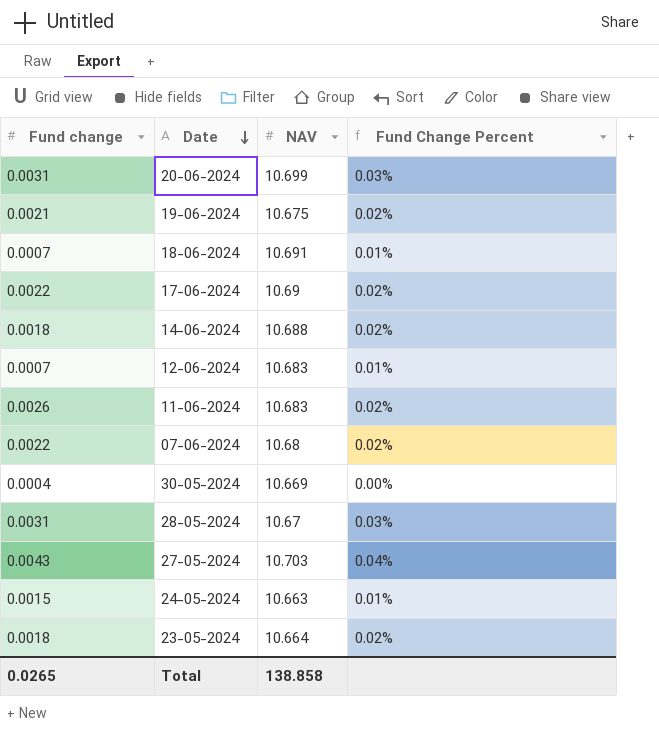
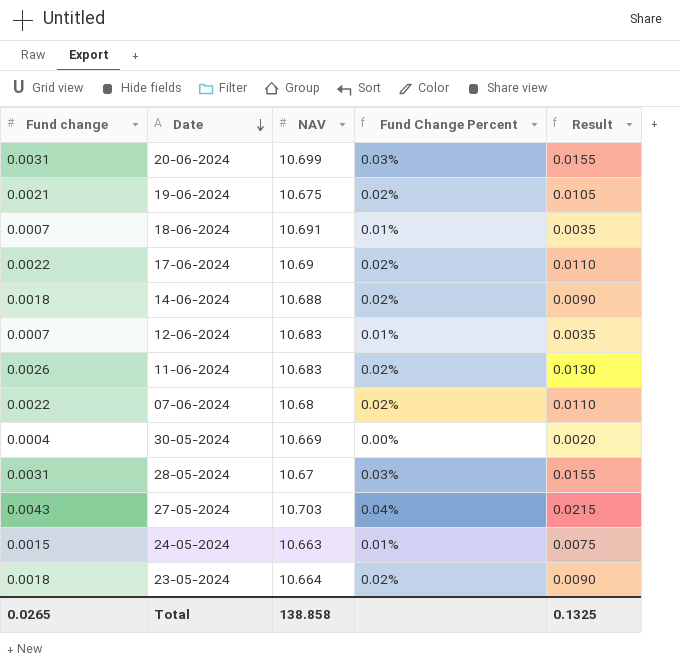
column Result | formula: none -> [Fund change] * 5

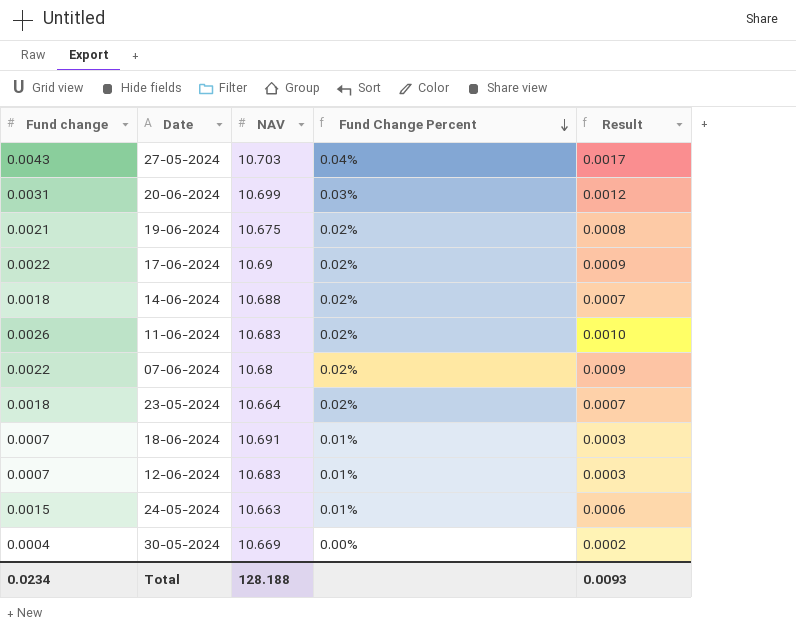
row order: Date descending -> Fund Change Percent descending
column Result | formula: [Fund change] * 5 -> [Fund change] * 0.4
row 28-05-2024: 0.0031 | 10.67 | 0.03% | 0.0155 -> none
Total | Fund change: 0.0265 -> 0.0234
Total | NAV: 138.858 -> 128.188
Total | Result: 0.1325 -> 0.0093

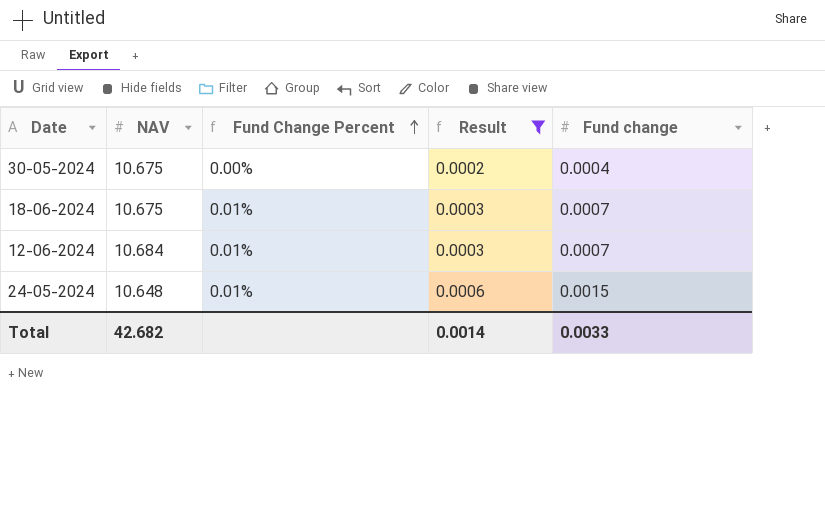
filter: none -> Result <= 0.0006
row order: Fund Change Percent descending -> Fund Change Percent ascending
column Fund change | position: 1 -> 5
30-05-2024 | NAV: 10.669 -> 10.675
18-06-2024 | NAV: 10.691 -> 10.675
12-06-2024 | NAV: 10.683 -> 10.684
24-05-2024 | NAV: 10.663 -> 10.648
Total | NAV: 128.188 -> 42.682
Total | Result: 0.0093 -> 0.0014
Total | Fund change: 0.0234 -> 0.0033

